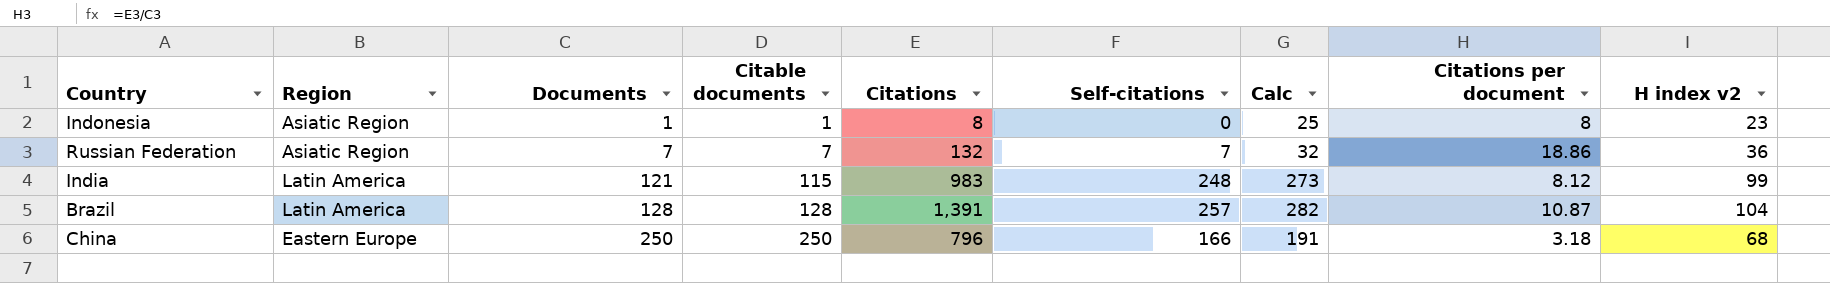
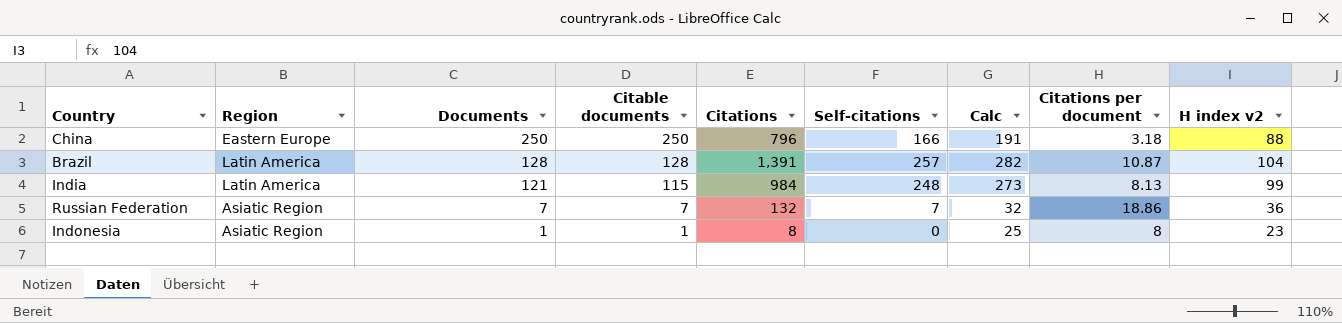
row order: Documents ascending -> Documents descending
China | H index v2: 68 -> 88
India | Citations: 983 -> 984
India | Citations per document: 8.12 -> 8.13

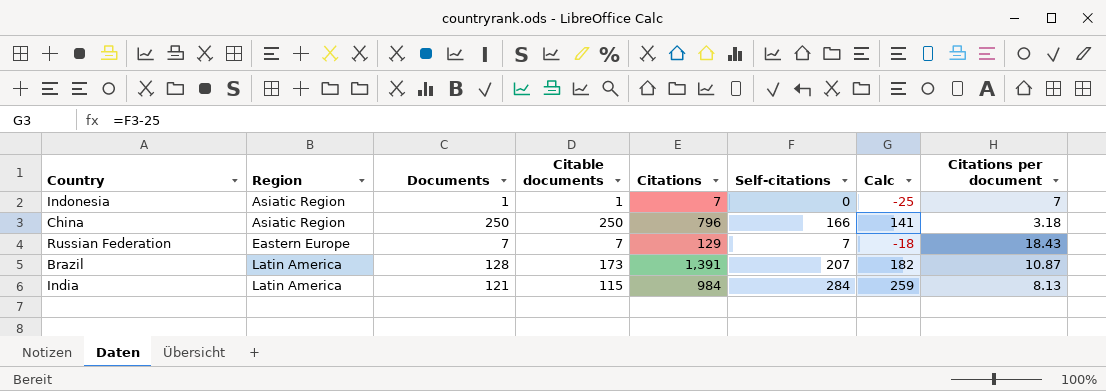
row order: Documents descending -> Region ascending
column H index v2 | position: 9 -> none
column Calc | formula: [Self-citations] + 25 -> [Self-citations] - 25
Indonesia | Citations: 8 -> 7
Indonesia | Citations per document: 8 -> 7
China | Region: Eastern Europe -> Asiatic Region
Russian Federation | Region: Asiatic Region -> Eastern Europe
Russian Federation | Citations: 132 -> 129
Russian Federation | Citations per document: 18.86 -> 18.43
Brazil | Citable documents: 128 -> 173
Brazil | Self-citations: 257 -> 207
India | Self-citations: 248 -> 284

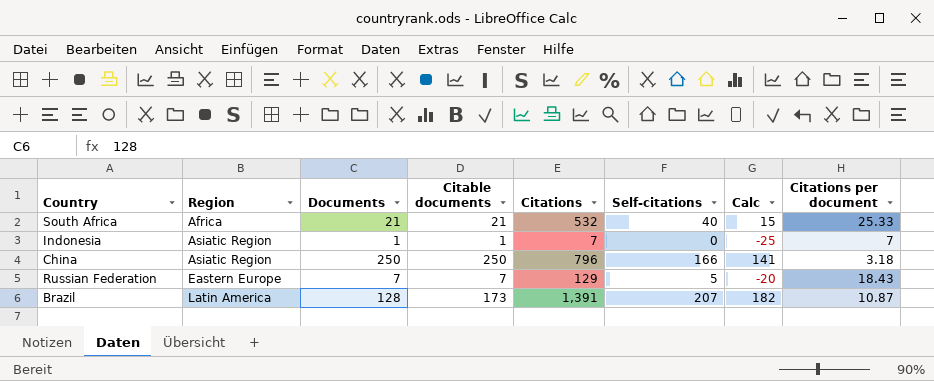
row India: Latin America | 121 | 115 | 984 | 284 | 259 | 8.13 -> none
row South Africa: none -> Africa | 21 | 21 | 532 | 40 | 15 | 25.33
Russian Federation | Self-citations: 7 -> 5
Russian Federation | Calc: -18 -> -20

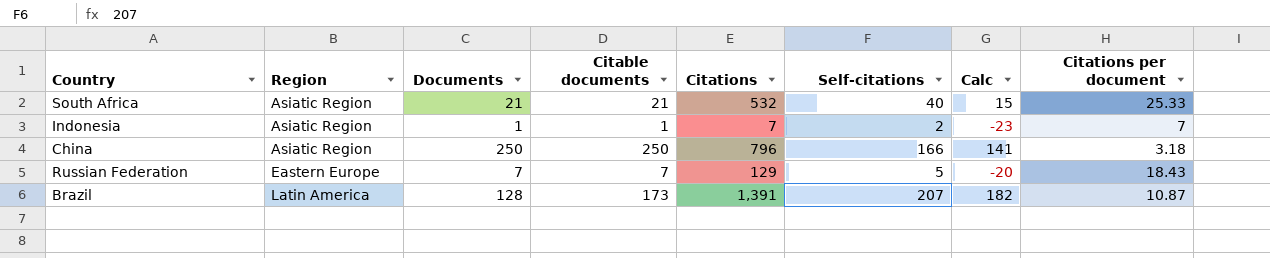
South Africa | Region: Africa -> Asiatic Region
Indonesia | Self-citations: 0 -> 2
Indonesia | Calc: -25 -> -23

